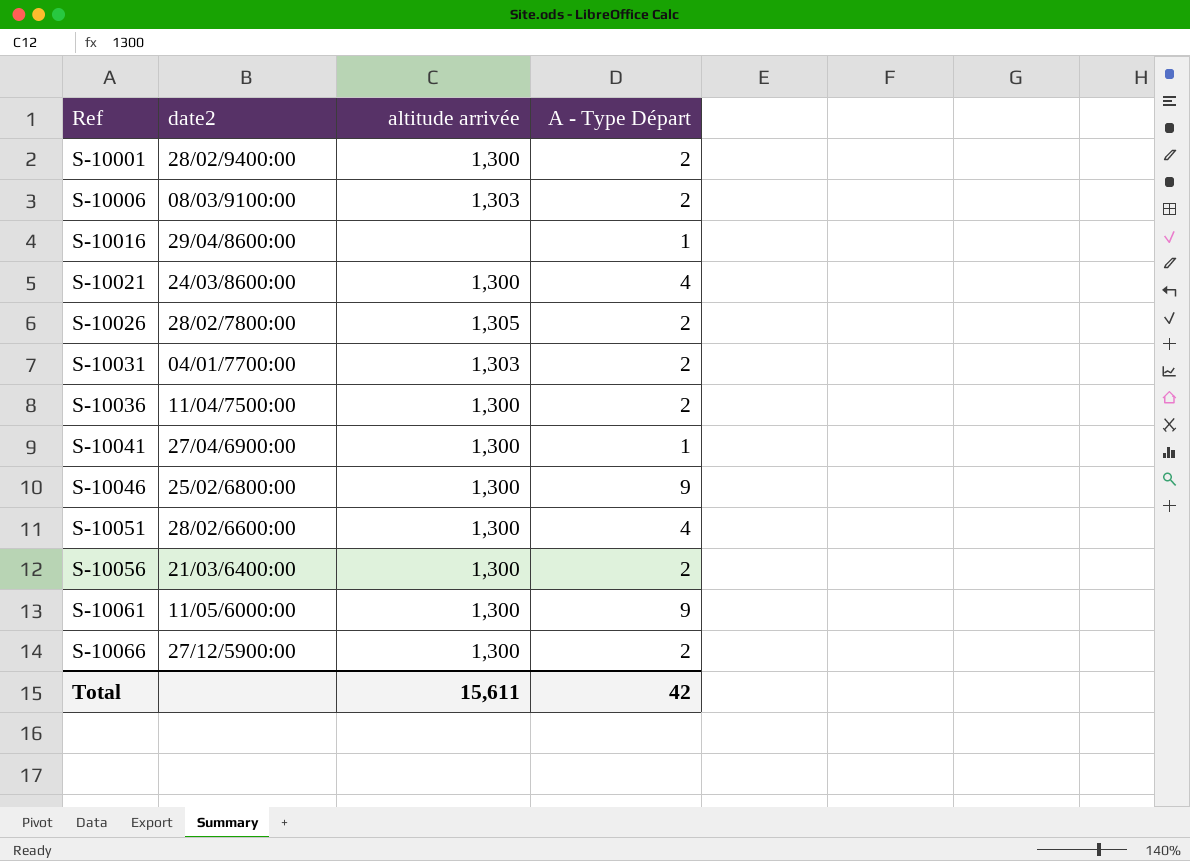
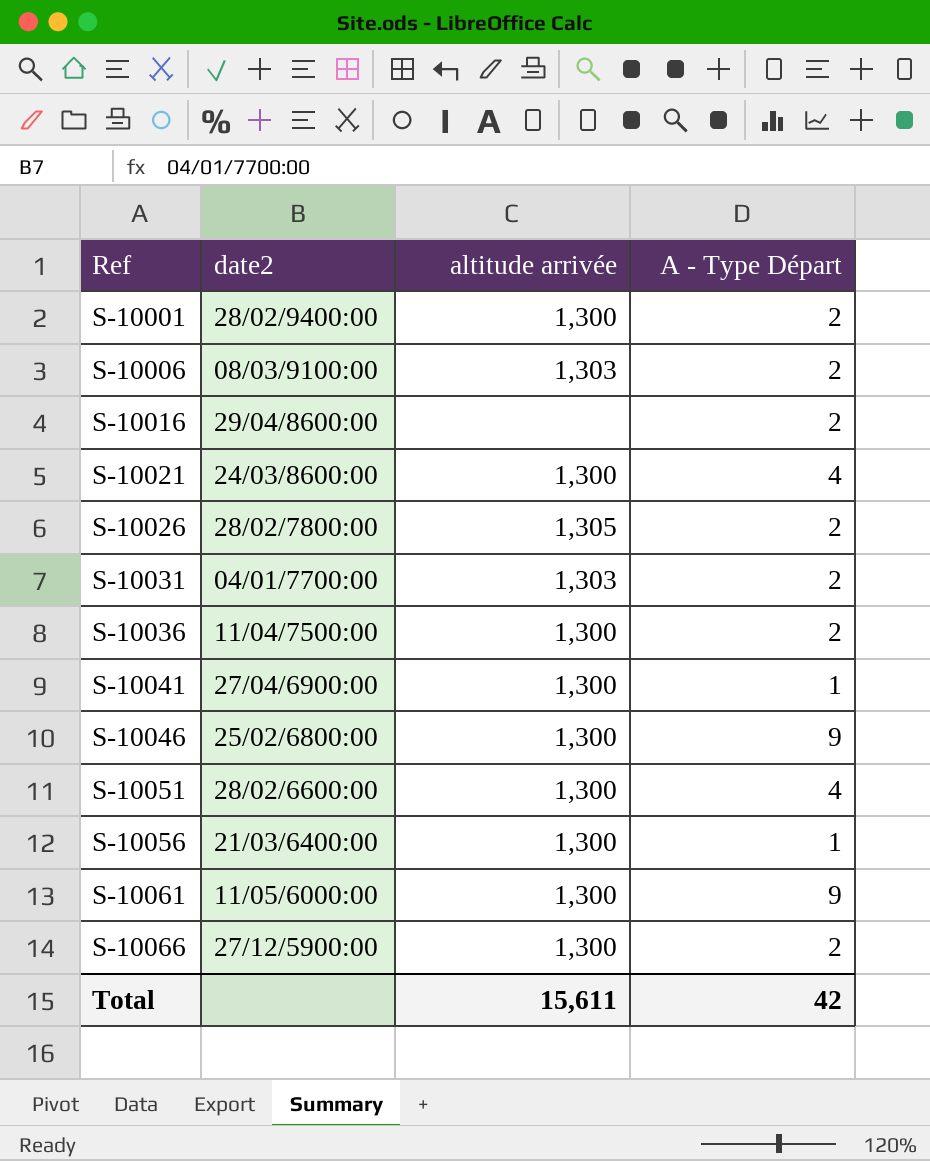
S-10016 | A - Type Départ: 1 -> 2
S-10056 | A - Type Départ: 2 -> 1

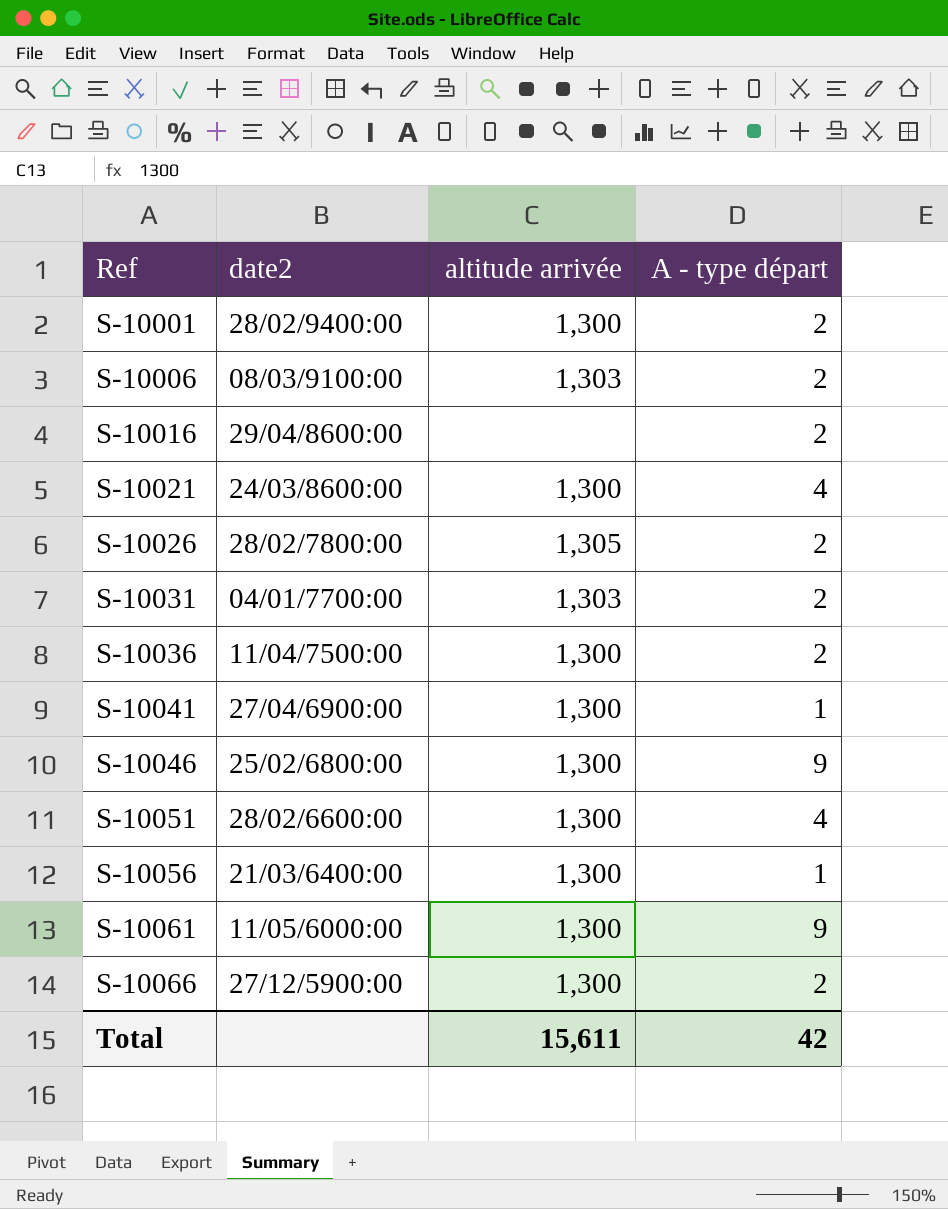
column name: A - Type Départ -> A - type départ

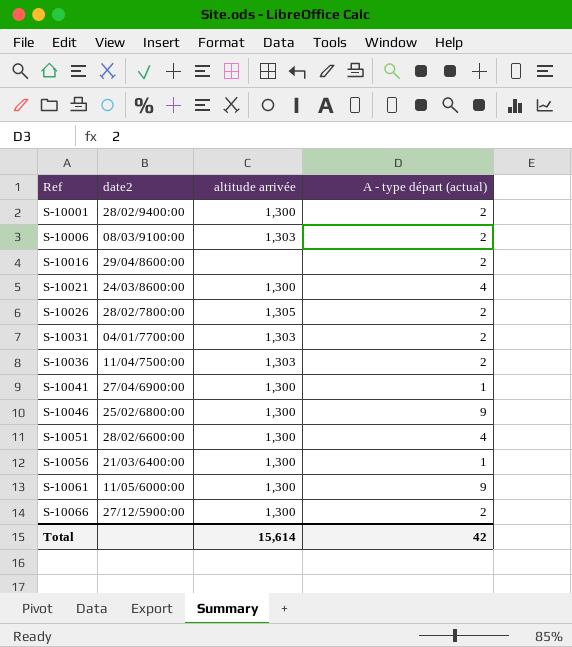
column name: A - type départ -> A - type départ (actual)
S-10036 | altitude arrivée: 1,300 -> 1,303
Total | altitude arrivée: 15,611 -> 15,614

